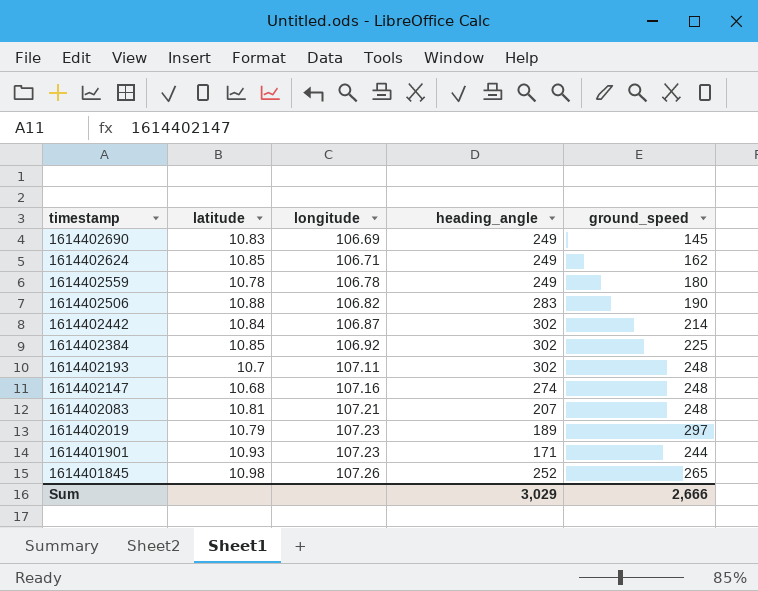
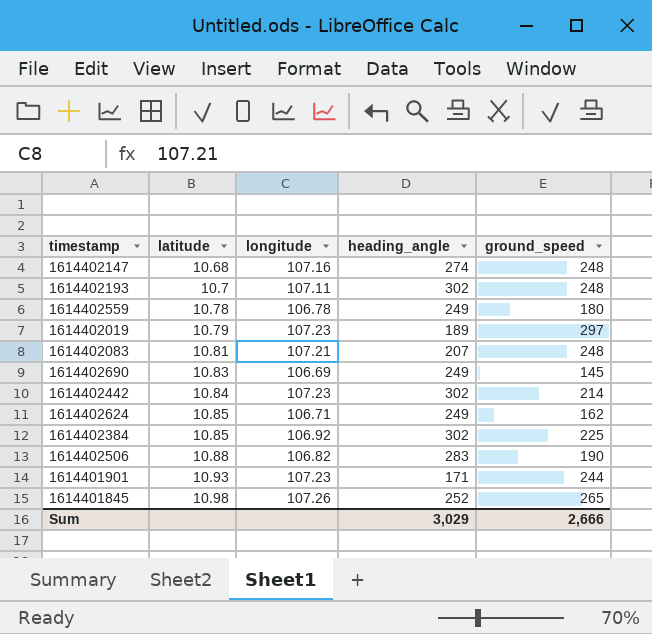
row order: timestamp descending -> latitude ascending
1614402442 | longitude: 106.87 -> 107.23

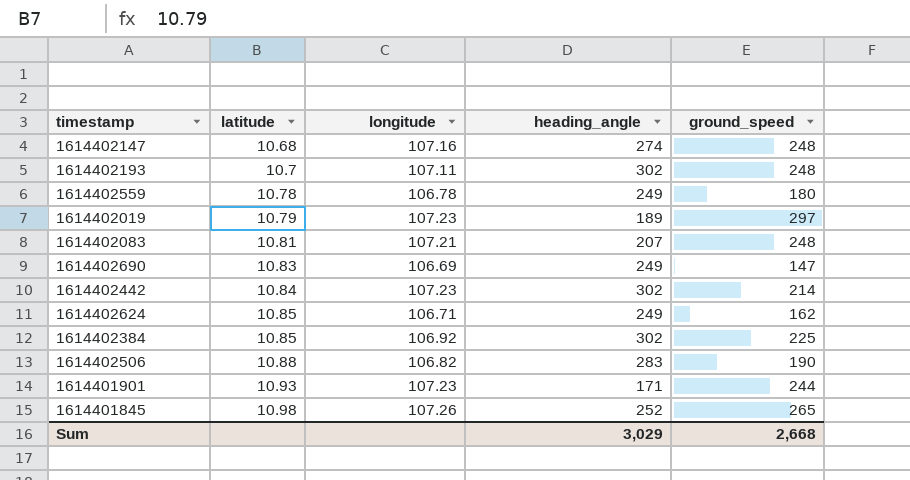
1614402690 | ground_speed: 145 -> 147
Sum | ground_speed: 2,666 -> 2,668

